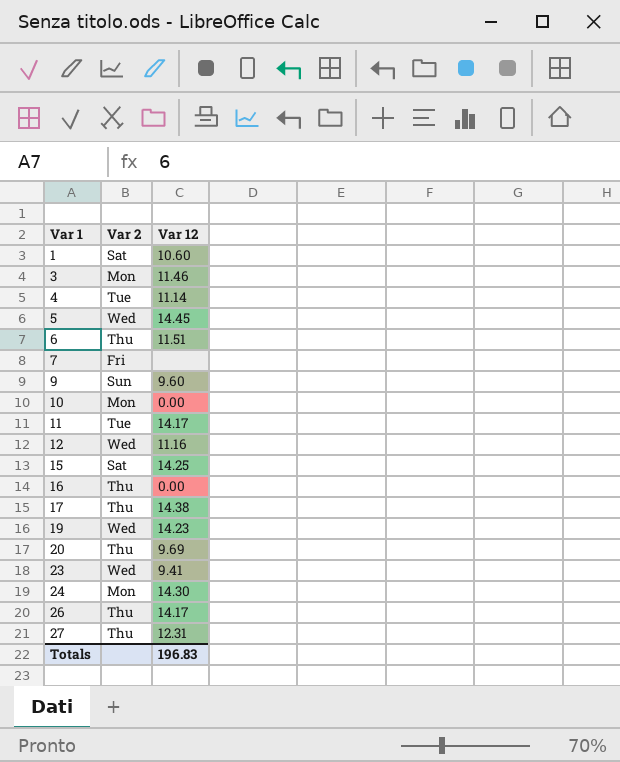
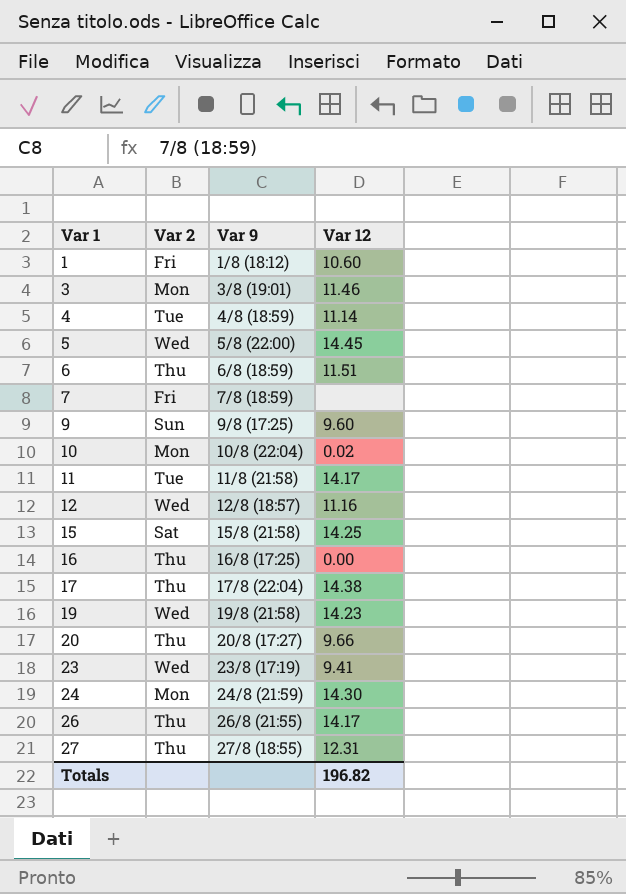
column Var 9 | position: none -> 3
1 | Var 2: Sat -> Fri
10 | Var 12: 0.00 -> 0.02
20 | Var 12: 9.69 -> 9.66
Totals | Var 12: 196.83 -> 196.82

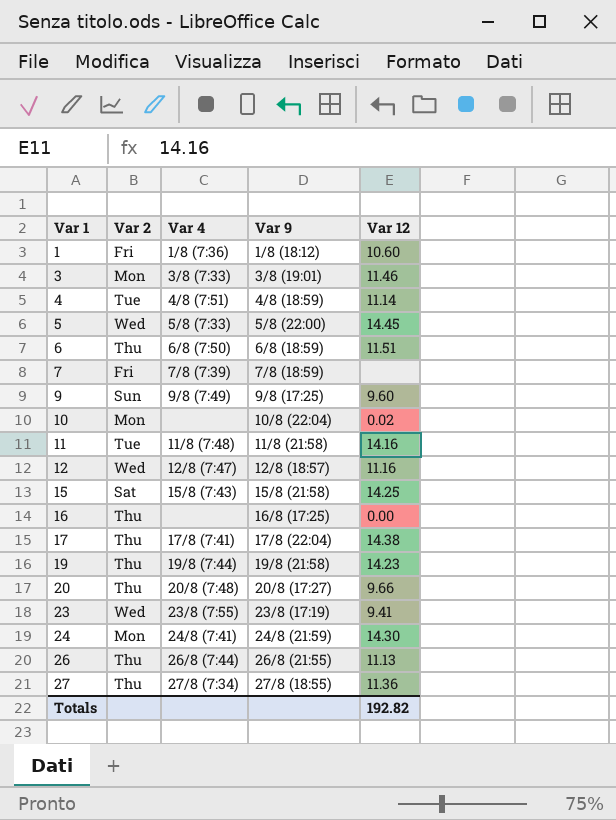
column Var 4 | position: none -> 3
11 | Var 12: 14.17 -> 14.16
19 | Var 2: Wed -> Thu
26 | Var 12: 14.17 -> 11.13
27 | Var 12: 12.31 -> 11.36
Totals | Var 12: 196.82 -> 192.82

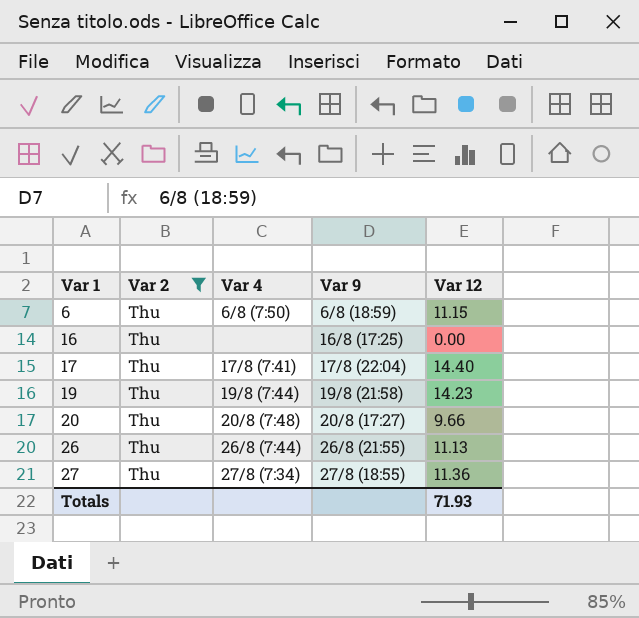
filter: none -> Var 2 = Thu
6 | Var 12: 11.51 -> 11.15
17 | Var 12: 14.38 -> 14.40
Totals | Var 12: 192.82 -> 71.93

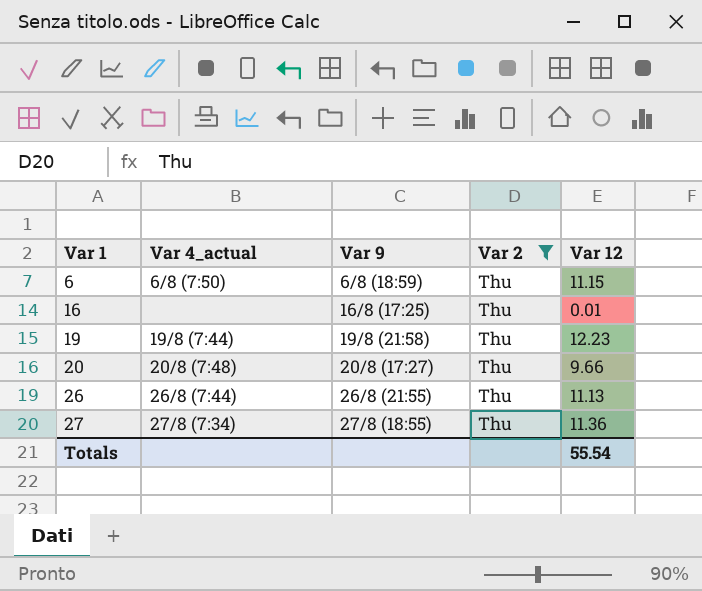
column name: Var 4 -> Var 4_actual
column Var 2 | position: 2 -> 4
row 17: Thu | 17/8 (7:41) | 17/8 (22:04) | 14.40 -> none
16 | Var 12: 0.00 -> 0.01
19 | Var 12: 14.23 -> 12.23
Totals | Var 12: 71.93 -> 55.54

